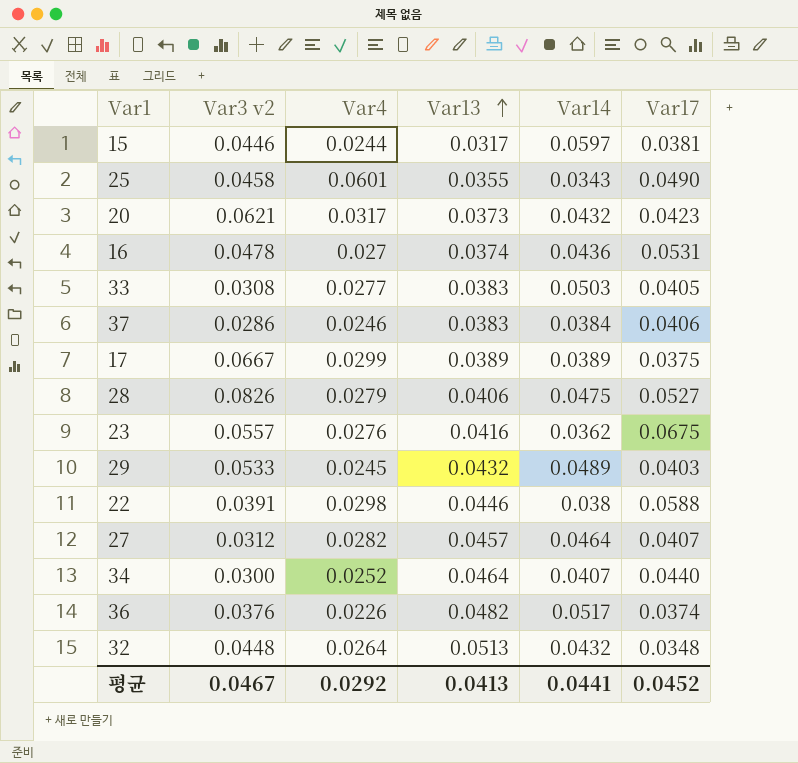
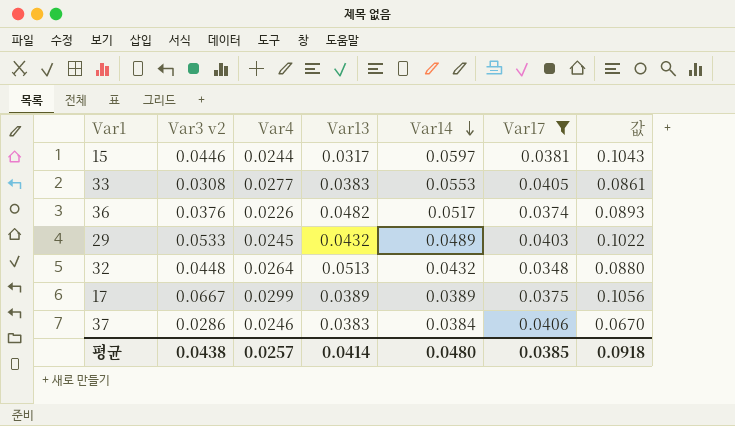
filter: none -> Var17 <= 0.0406
row order: Var13 ascending -> Var14 descending
column 값 | formula: none -> [Var3 v2] + [Var14]
33 | Var14: 0.0503 -> 0.0553
평균 | Var3 v2: 0.0467 -> 0.0438
평균 | Var4: 0.0292 -> 0.0257
평균 | Var13: 0.0413 -> 0.0414
평균 | Var14: 0.0441 -> 0.0480
평균 | Var17: 0.0452 -> 0.0385

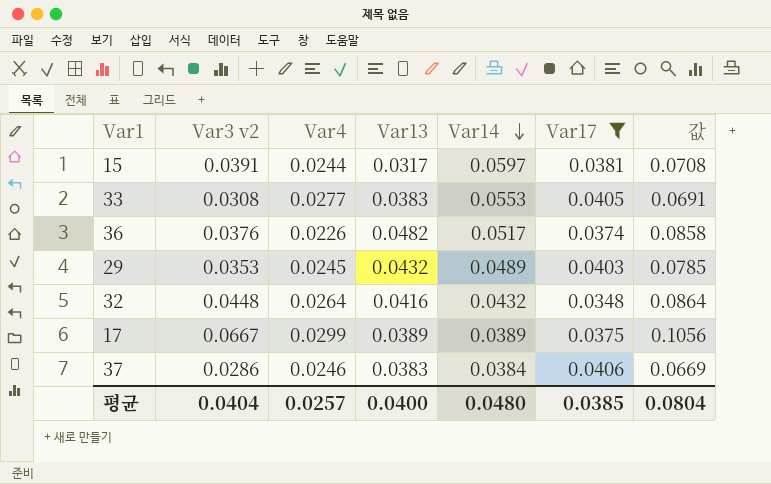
column 값 | formula: [Var3 v2] + [Var14] -> [Var3 v2] + [Var13]
15 | Var3 v2: 0.0446 -> 0.0391
29 | Var3 v2: 0.0533 -> 0.0353
32 | Var13: 0.0513 -> 0.0416
평균 | Var3 v2: 0.0438 -> 0.0404
평균 | Var13: 0.0414 -> 0.0400
평균 | 값: 0.0918 -> 0.0804

